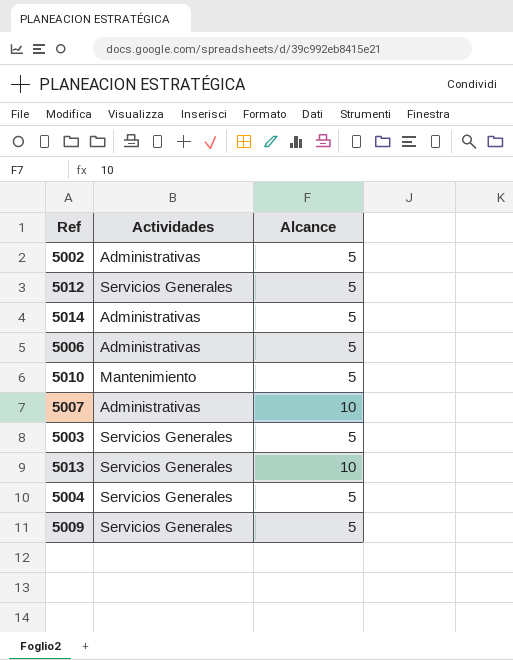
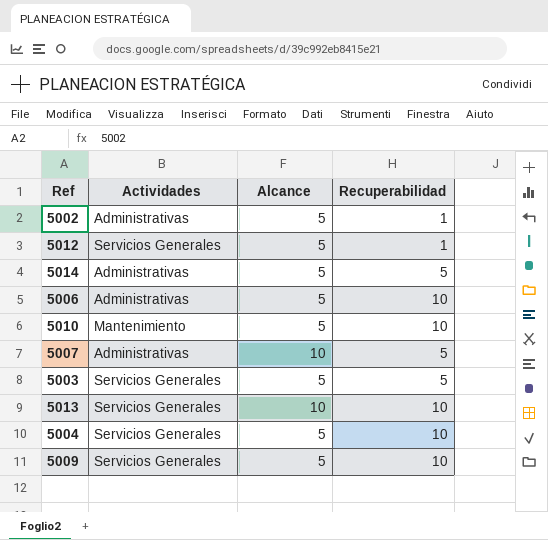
column Recuperabilidad | position: none -> 4

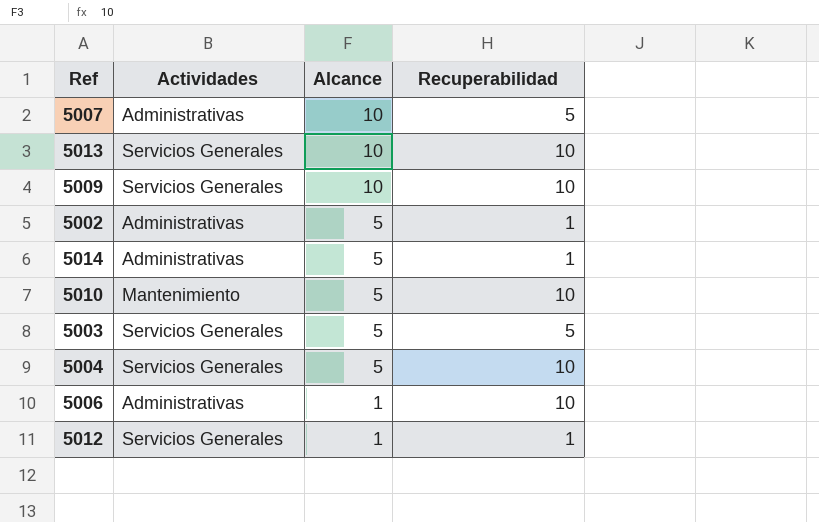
row order: none -> Alcance descending
5009 | Alcance: 5 -> 10
5014 | Recuperabilidad: 5 -> 1
5006 | Alcance: 5 -> 1
5012 | Alcance: 5 -> 1

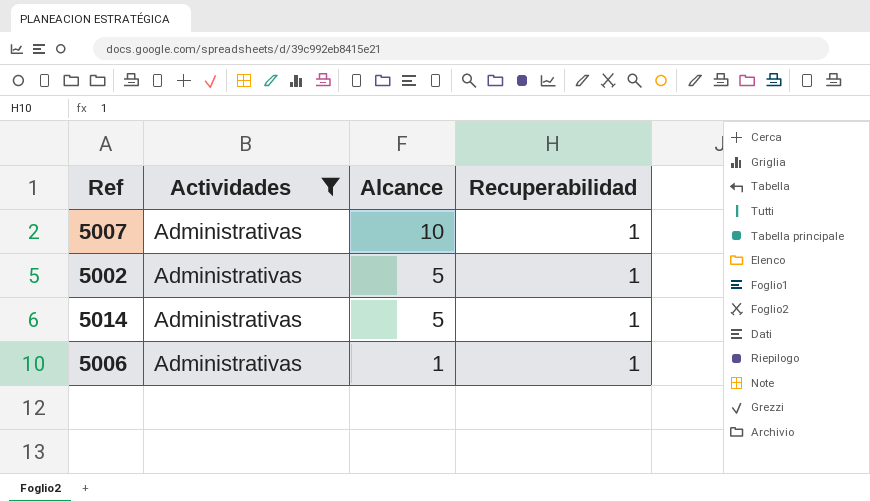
filter: none -> Actividades = Administrativas
5007 | Recuperabilidad: 5 -> 1
5006 | Recuperabilidad: 10 -> 1

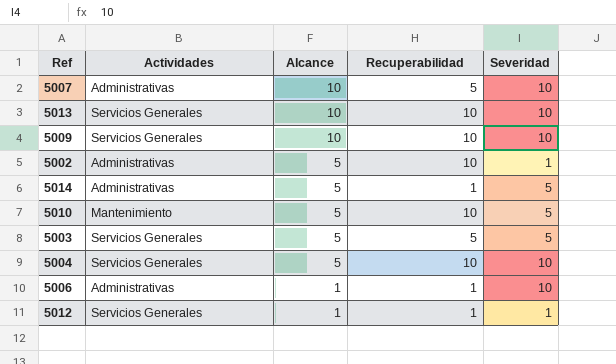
filter: Actividades = Administrativas -> none
column Severidad | position: none -> 5
5007 | Recuperabilidad: 1 -> 5
5002 | Recuperabilidad: 1 -> 10

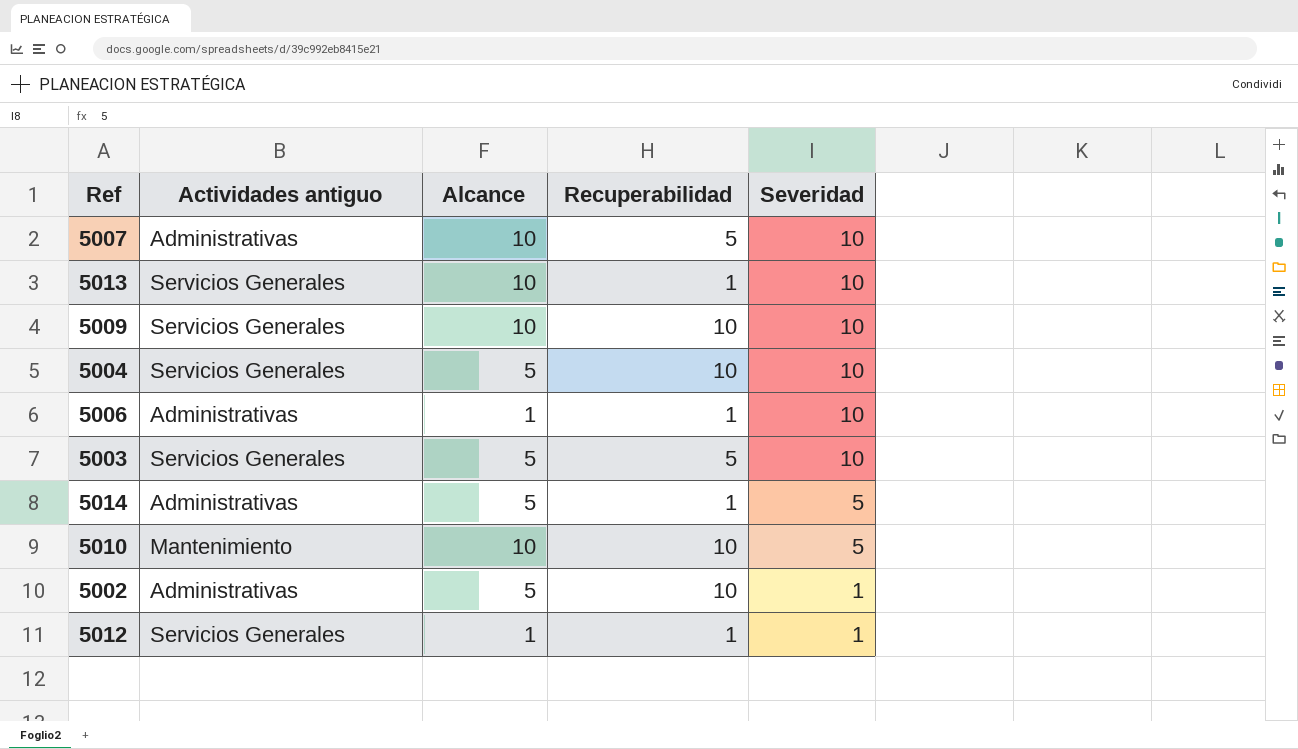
row order: Alcance descending -> Severidad descending
column name: Actividades -> Actividades antiguo
5013 | Recuperabilidad: 10 -> 1
5003 | Severidad: 5 -> 10
5010 | Alcance: 5 -> 10

